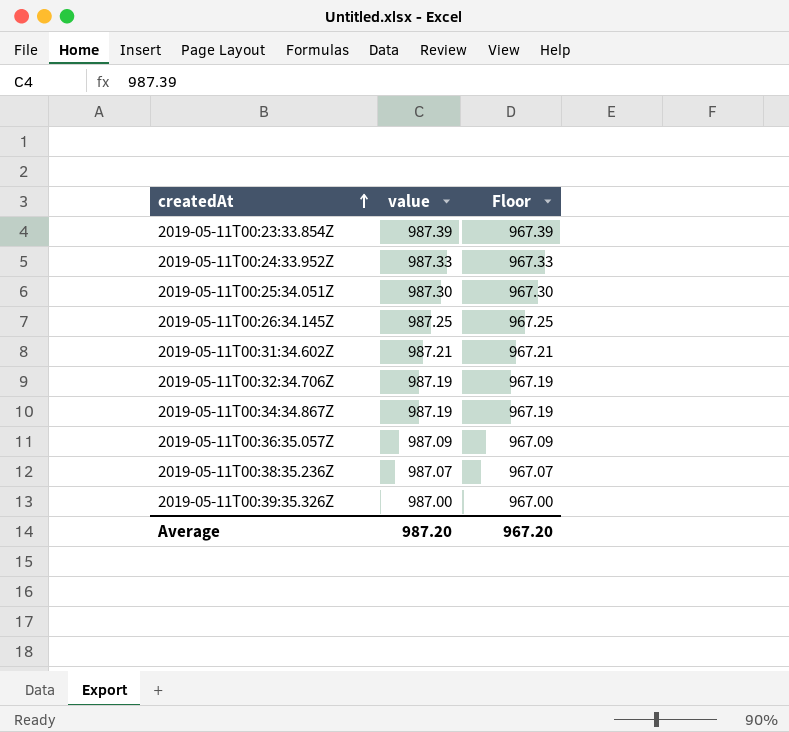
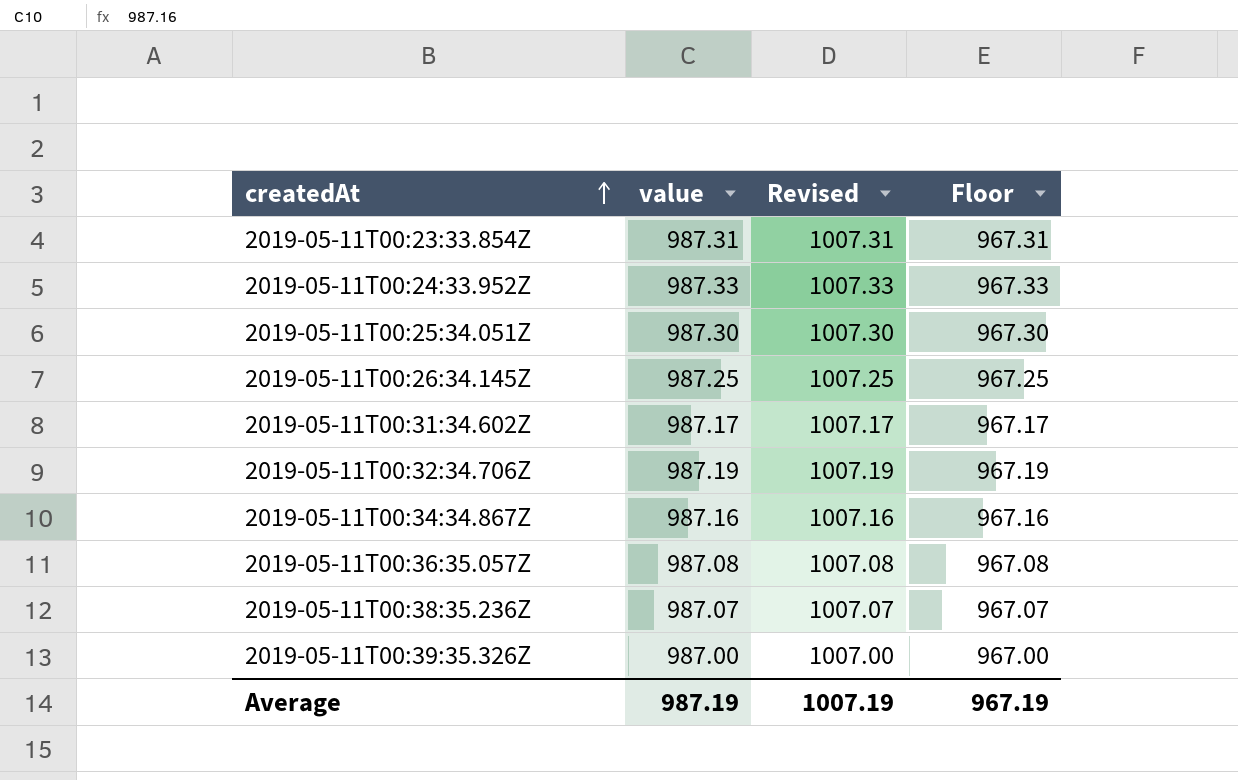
column Revised | formula: none -> [value] + 20
2019-05-11T00:23:33.854Z | value: 987.39 -> 987.31
2019-05-11T00:23:33.854Z | Floor: 967.39 -> 967.31
2019-05-11T00:31:34.602Z | value: 987.21 -> 987.17
2019-05-11T00:31:34.602Z | Floor: 967.21 -> 967.17
2019-05-11T00:34:34.867Z | value: 987.19 -> 987.16
2019-05-11T00:34:34.867Z | Floor: 967.19 -> 967.16
2019-05-11T00:36:35.057Z | value: 987.09 -> 987.08
2019-05-11T00:36:35.057Z | Floor: 967.09 -> 967.08
Average | value: 987.20 -> 987.19
Average | Floor: 967.20 -> 967.19

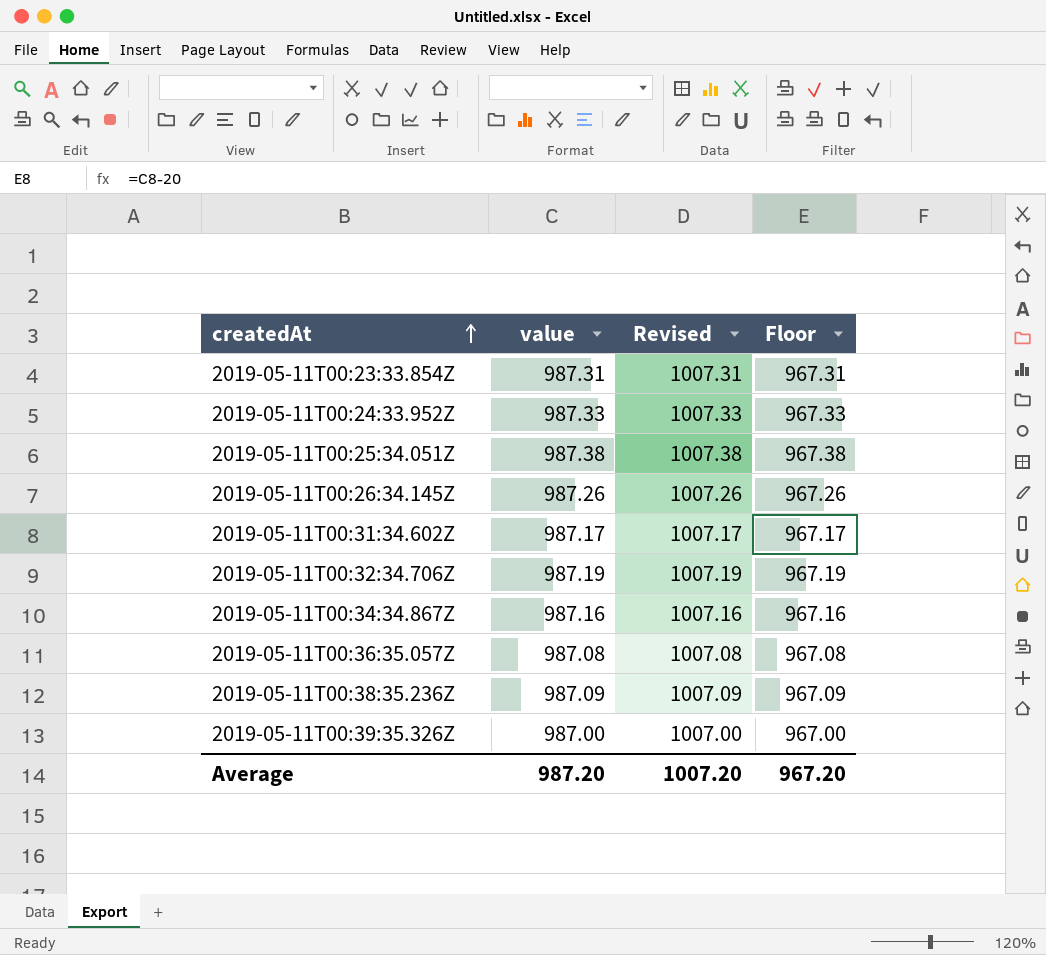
2019-05-11T00:25:34.051Z | value: 987.30 -> 987.38
2019-05-11T00:25:34.051Z | Revised: 1007.30 -> 1007.38
2019-05-11T00:25:34.051Z | Floor: 967.30 -> 967.38
2019-05-11T00:26:34.145Z | value: 987.25 -> 987.26
2019-05-11T00:26:34.145Z | Revised: 1007.25 -> 1007.26
2019-05-11T00:26:34.145Z | Floor: 967.25 -> 967.26
2019-05-11T00:38:35.236Z | value: 987.07 -> 987.09
2019-05-11T00:38:35.236Z | Revised: 1007.07 -> 1007.09
2019-05-11T00:38:35.236Z | Floor: 967.07 -> 967.09
Average | value: 987.19 -> 987.20
Average | Revised: 1007.19 -> 1007.20
Average | Floor: 967.19 -> 967.20

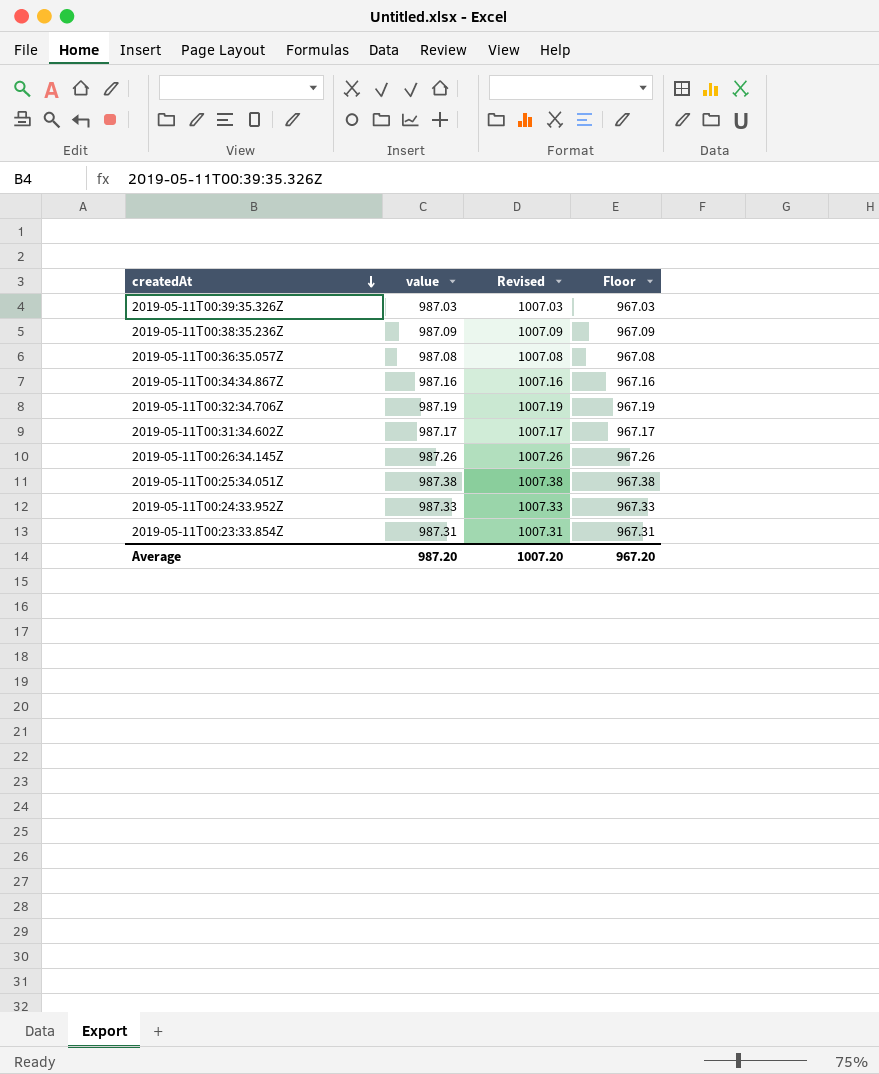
row order: createdAt ascending -> createdAt descending
2019-05-11T00:39:35.326Z | value: 987.00 -> 987.03
2019-05-11T00:39:35.326Z | Revised: 1007.00 -> 1007.03
2019-05-11T00:39:35.326Z | Floor: 967.00 -> 967.03

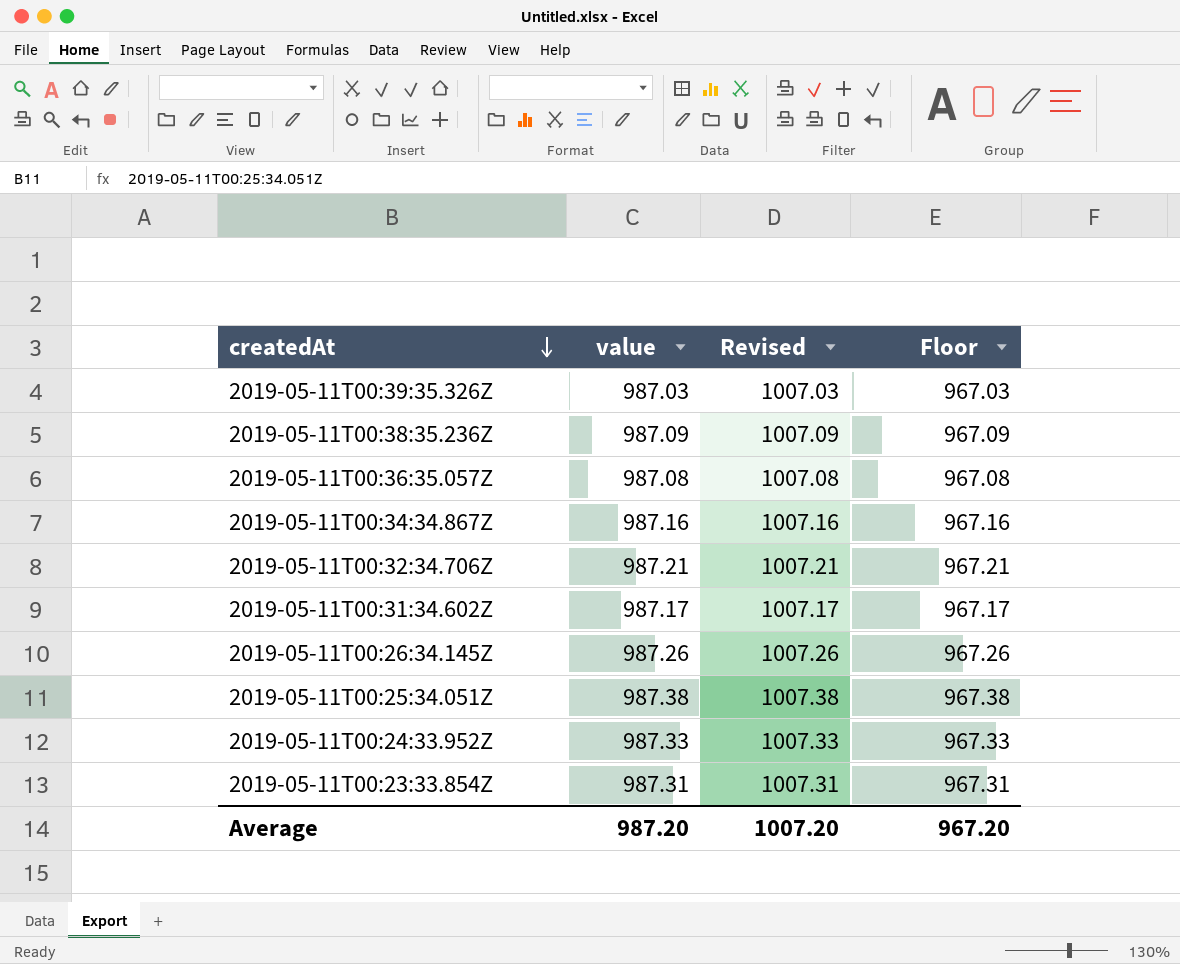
2019-05-11T00:32:34.706Z | value: 987.19 -> 987.21
2019-05-11T00:32:34.706Z | Revised: 1007.19 -> 1007.21
2019-05-11T00:32:34.706Z | Floor: 967.19 -> 967.21

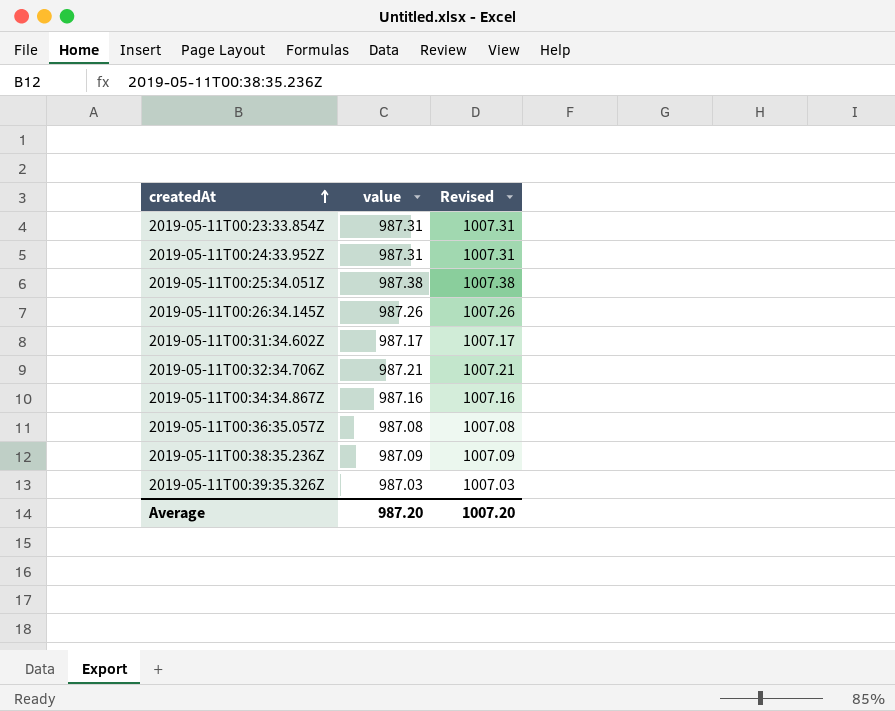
row order: createdAt descending -> createdAt ascending
column Floor | formula: [value] - 20 -> none
2019-05-11T00:24:33.952Z | value: 987.33 -> 987.31
2019-05-11T00:24:33.952Z | Revised: 1007.33 -> 1007.31

